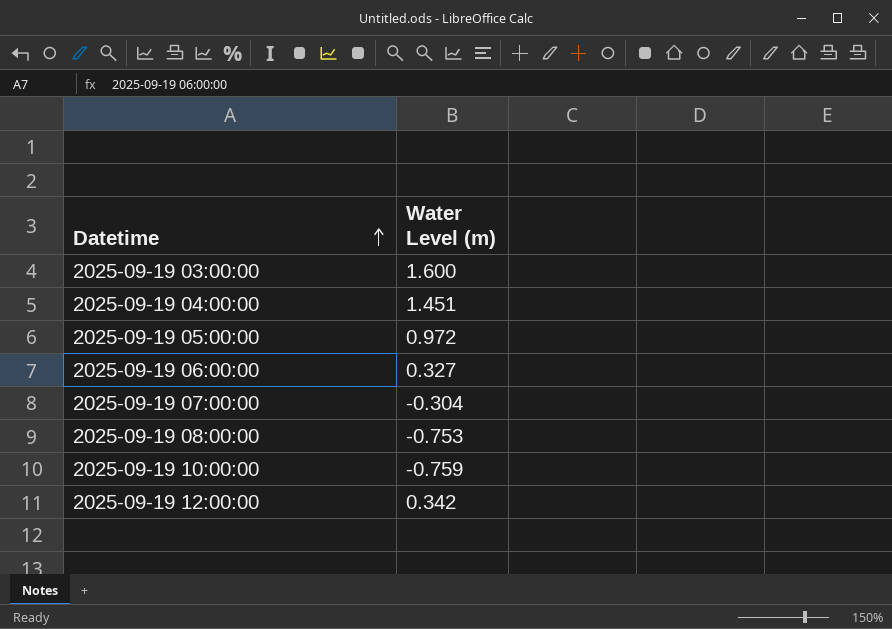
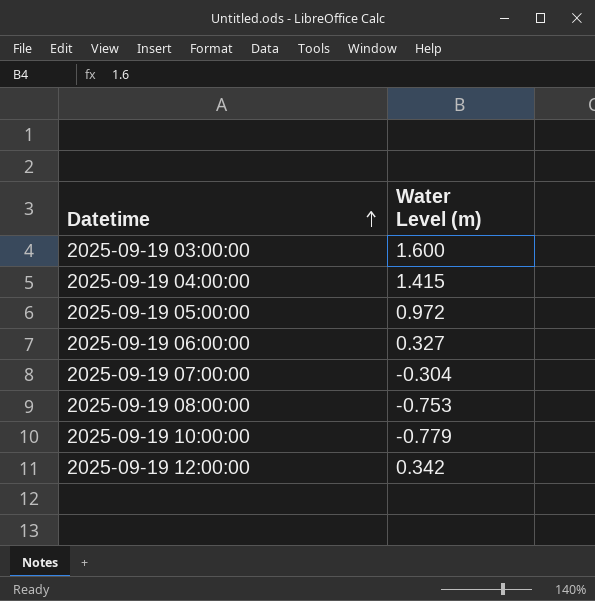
2025-09-19 04:00:00 | Water Level (m): 1.451 -> 1.415
2025-09-19 10:00:00 | Water Level (m): -0.759 -> -0.779

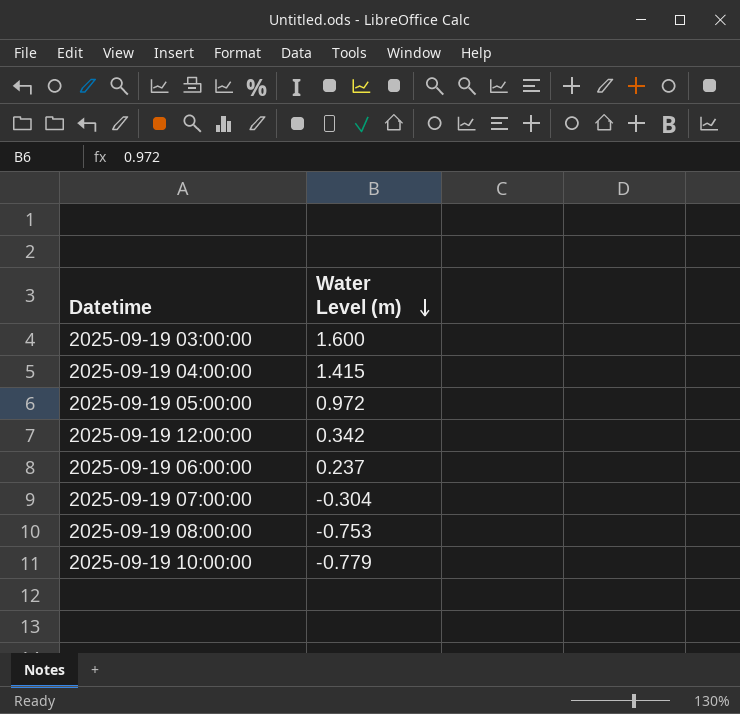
row order: Datetime ascending -> Water Level (m) descending
2025-09-19 06:00:00 | Water Level (m): 0.327 -> 0.237

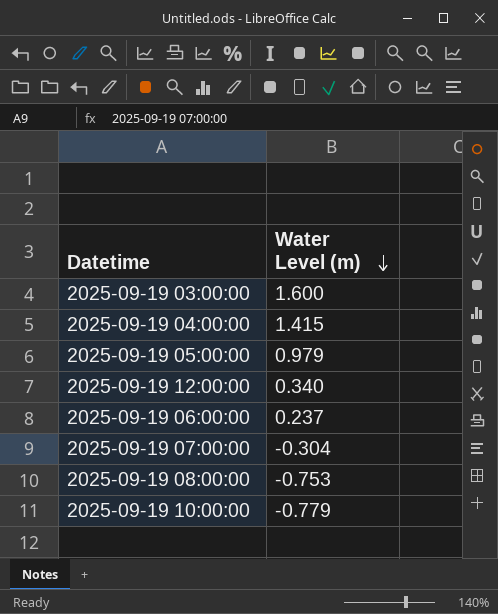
2025-09-19 05:00:00 | Water Level (m): 0.972 -> 0.979
2025-09-19 12:00:00 | Water Level (m): 0.342 -> 0.340

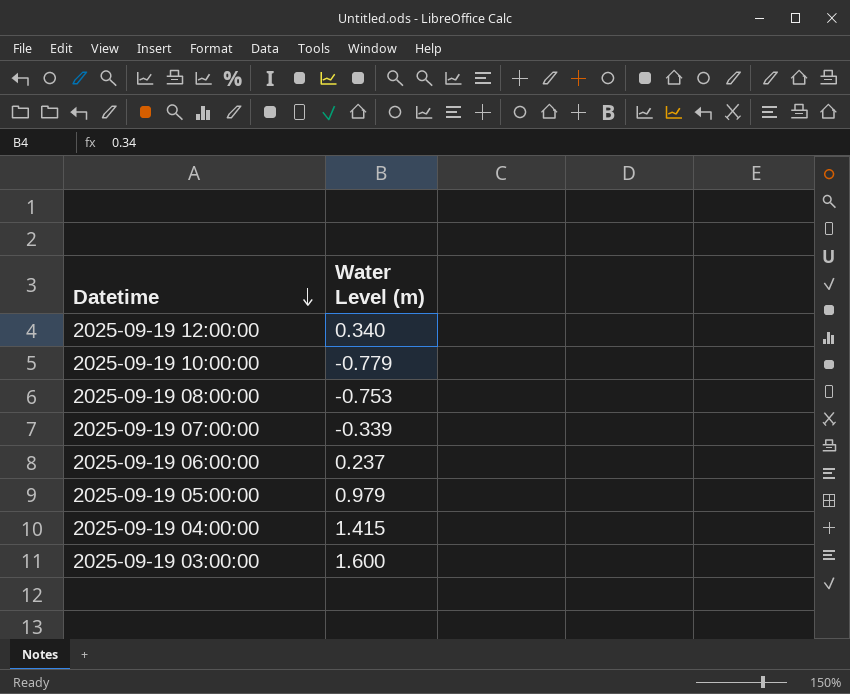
row order: Water Level (m) descending -> Datetime descending
2025-09-19 07:00:00 | Water Level (m): -0.304 -> -0.339

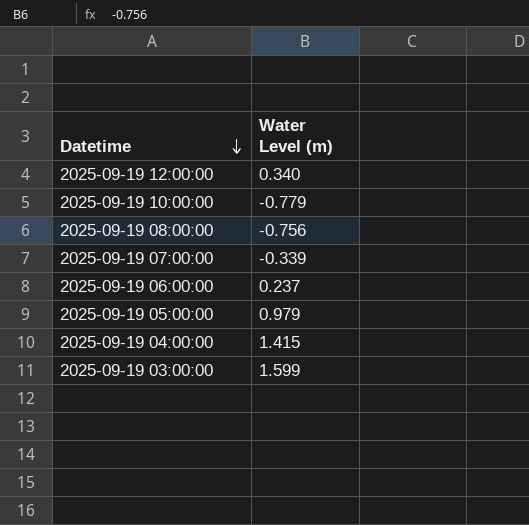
2025-09-19 08:00:00 | Water Level (m): -0.753 -> -0.756
2025-09-19 03:00:00 | Water Level (m): 1.600 -> 1.599

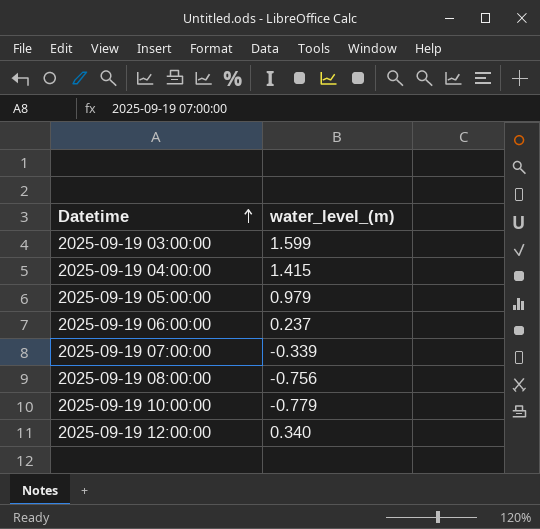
row order: Datetime descending -> Datetime ascending
column name: Water Level (m) -> water_level_(m)

